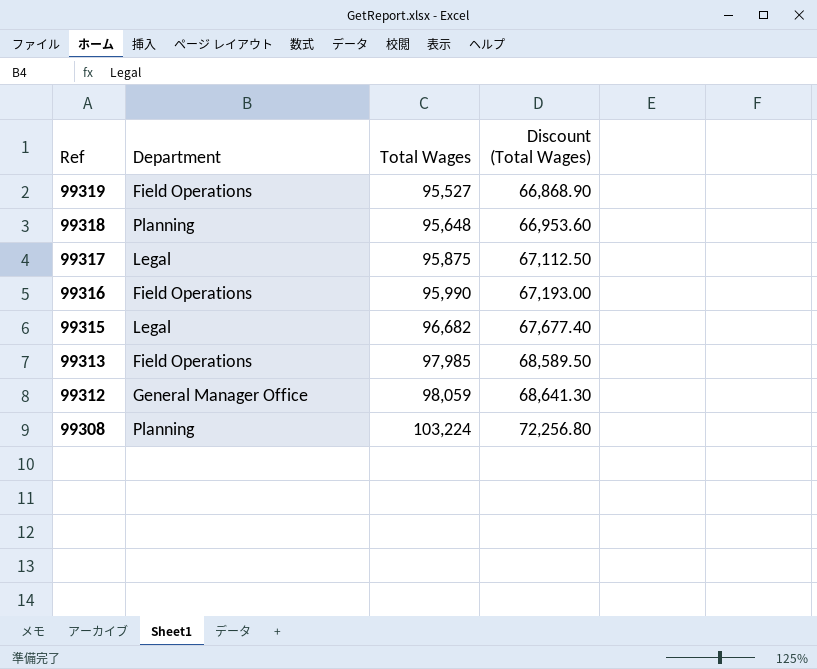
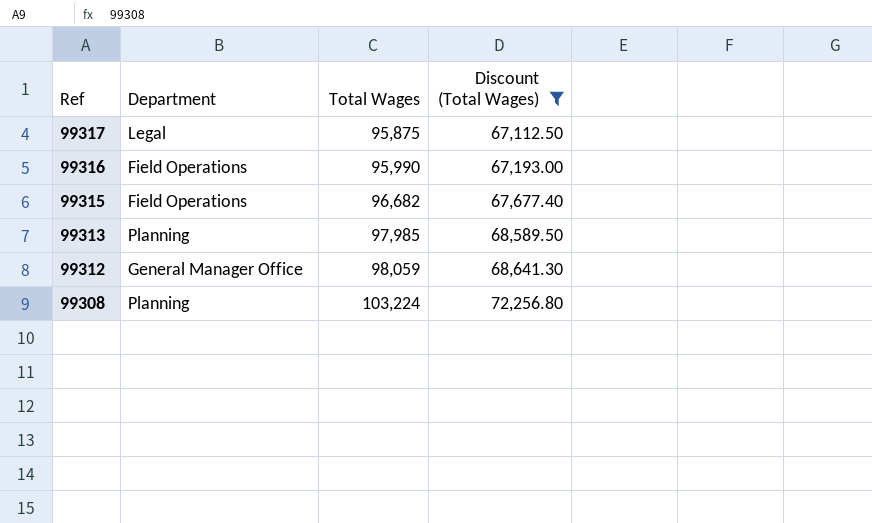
filter: none -> Discount (Total Wages) >= 67,112.50
99315 | Department: Legal -> Field Operations
99313 | Department: Field Operations -> Planning

